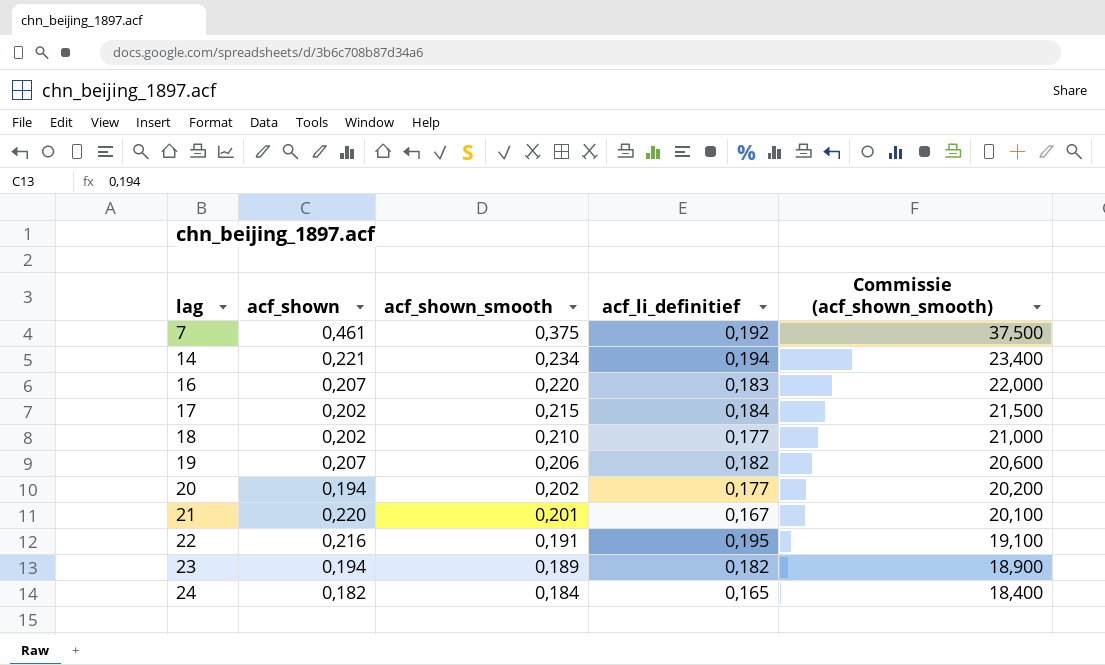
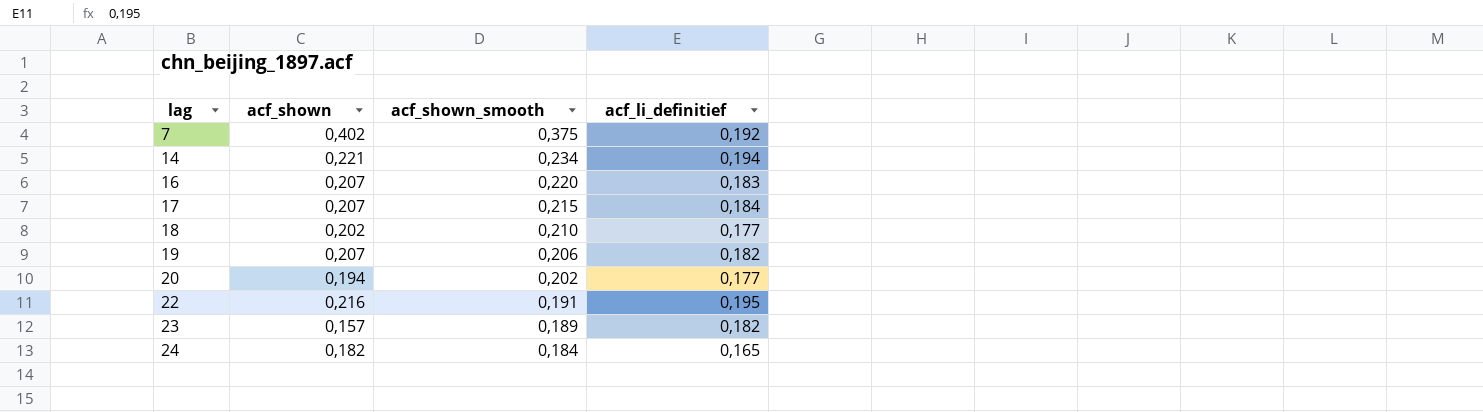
column Commissie (acf_shown_smooth) | formula: [acf_shown_smooth] * 100 -> none
row 21: 0,220 | 0,201 | 0,167 | 20,100 -> none
7 | acf_shown: 0,461 -> 0,402
17 | acf_shown: 0,202 -> 0,207
23 | acf_shown: 0,194 -> 0,157

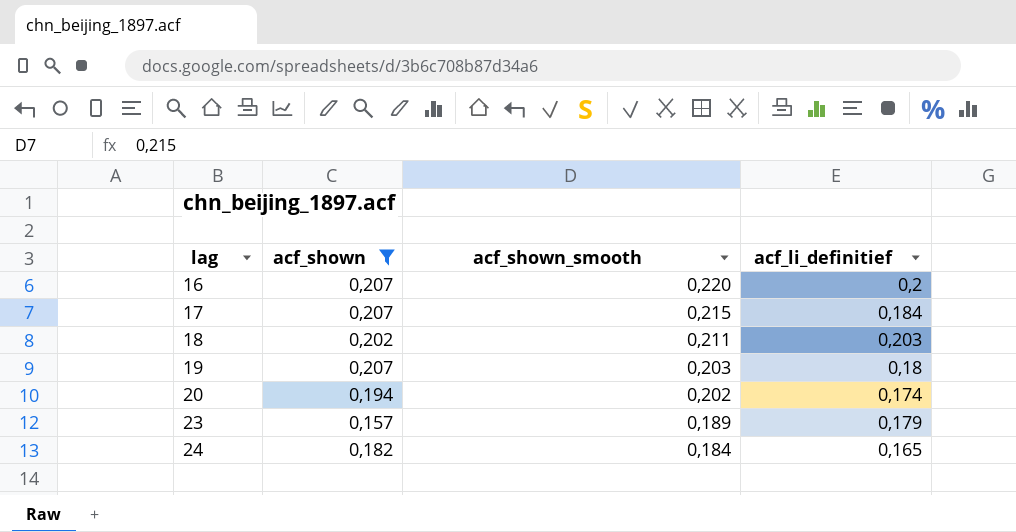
filter: none -> acf_shown <= 0,207
16 | acf_li_definitief: 0,183 -> 0,2
18 | acf_shown_smooth: 0,210 -> 0,211
18 | acf_li_definitief: 0,177 -> 0,203
19 | acf_shown_smooth: 0,206 -> 0,203
19 | acf_li_definitief: 0,182 -> 0,18
20 | acf_li_definitief: 0,177 -> 0,174
23 | acf_li_definitief: 0,182 -> 0,179

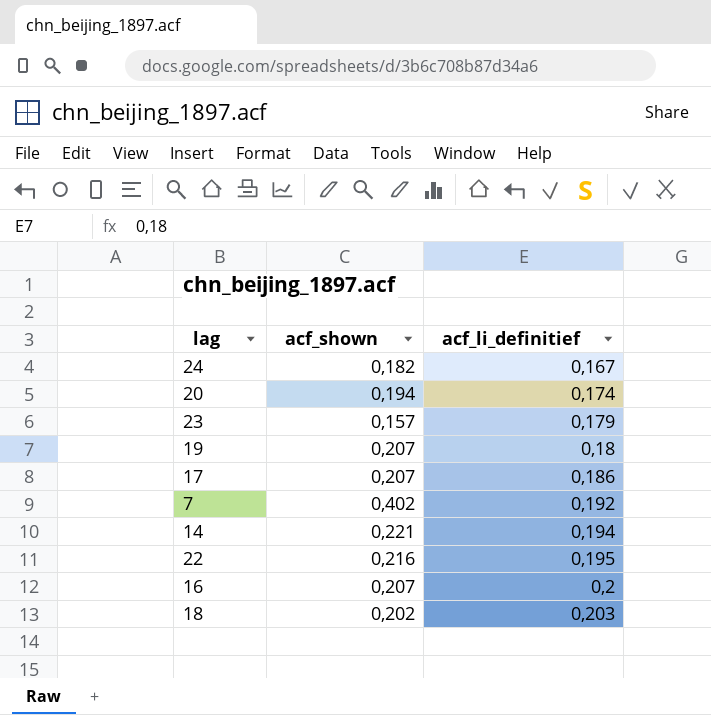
filter: acf_shown <= 0,207 -> none
row order: lag ascending -> acf_li_definitief ascending
column acf_shown_smooth | position: 3 -> none
24 | acf_li_definitief: 0,165 -> 0,167
17 | acf_li_definitief: 0,184 -> 0,186

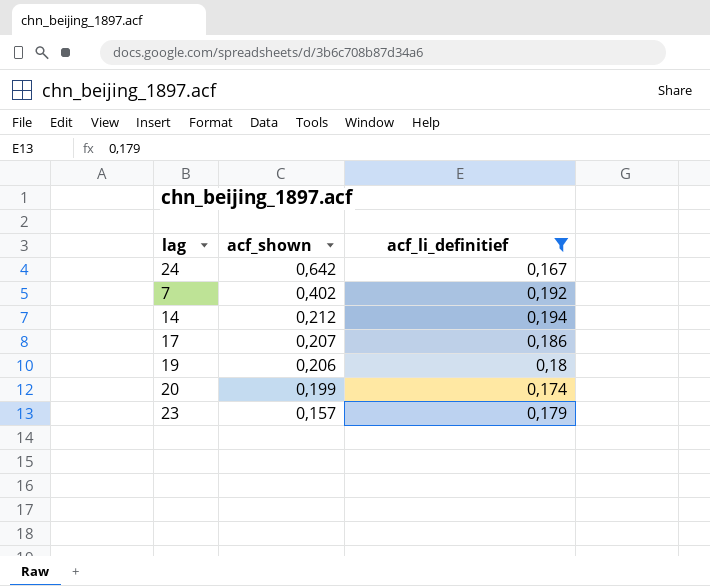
filter: none -> acf_li_definitief <= 0,194
row order: acf_li_definitief ascending -> acf_shown descending
24 | acf_shown: 0,182 -> 0,642
14 | acf_shown: 0,221 -> 0,212
19 | acf_shown: 0,207 -> 0,206
20 | acf_shown: 0,194 -> 0,199

